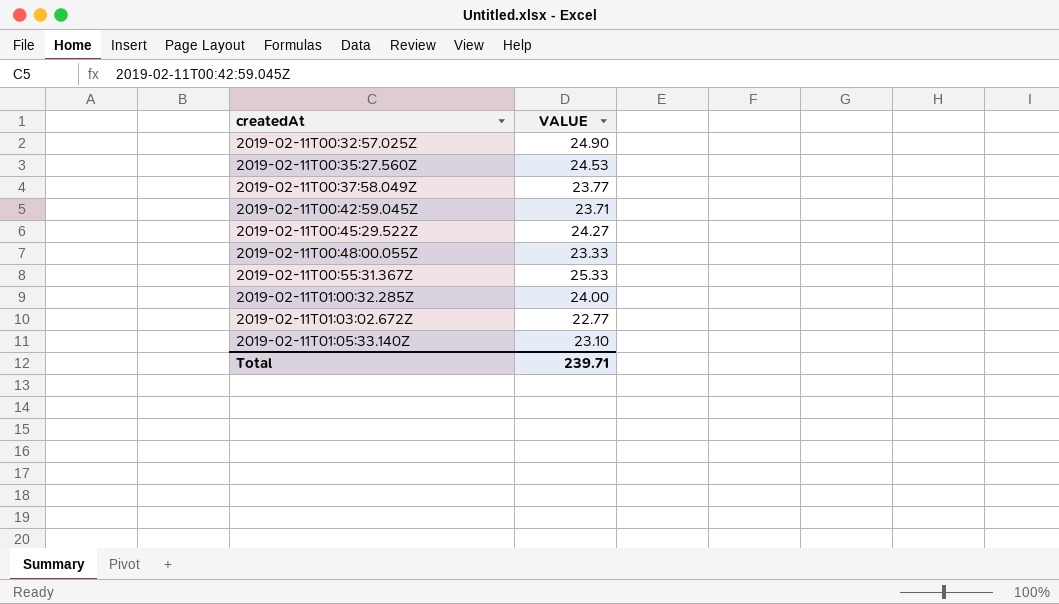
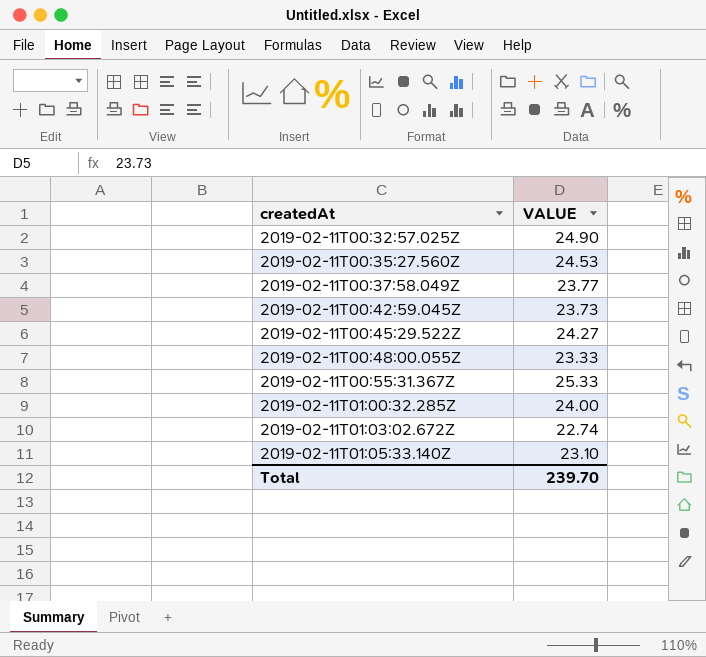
2019-02-11T00:42:59.045Z | VALUE: 23.71 -> 23.73
2019-02-11T01:03:02.672Z | VALUE: 22.77 -> 22.74
Total | VALUE: 239.71 -> 239.70

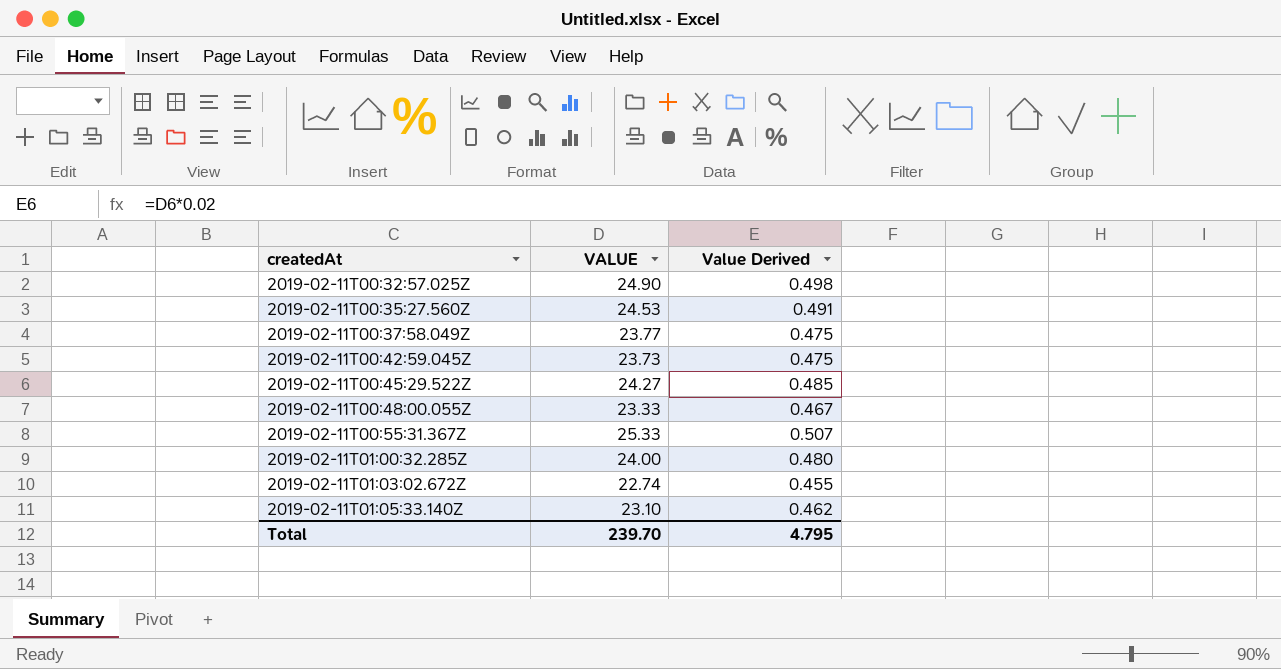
column Value Derived | formula: none -> [VALUE] * 0.02

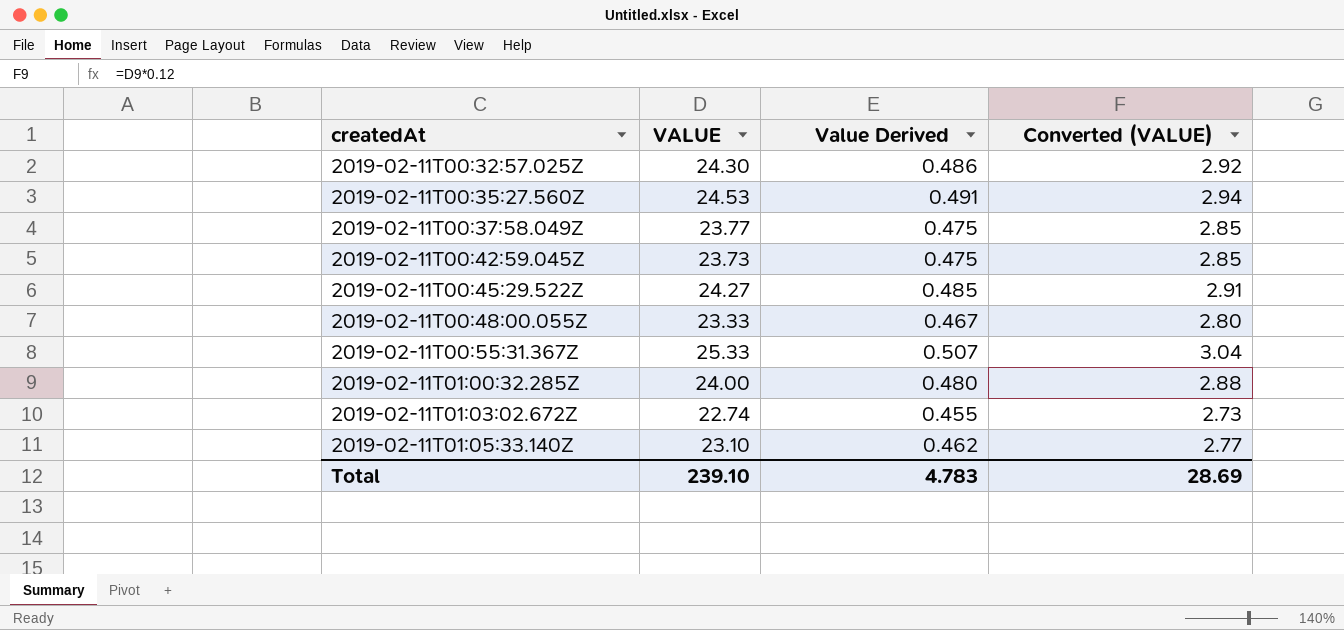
column Converted (VALUE) | formula: none -> [VALUE] * 0.12
2019-02-11T00:32:57.025Z | VALUE: 24.90 -> 24.30
2019-02-11T00:32:57.025Z | Value Derived: 0.498 -> 0.486
Total | VALUE: 239.70 -> 239.10
Total | Value Derived: 4.795 -> 4.783

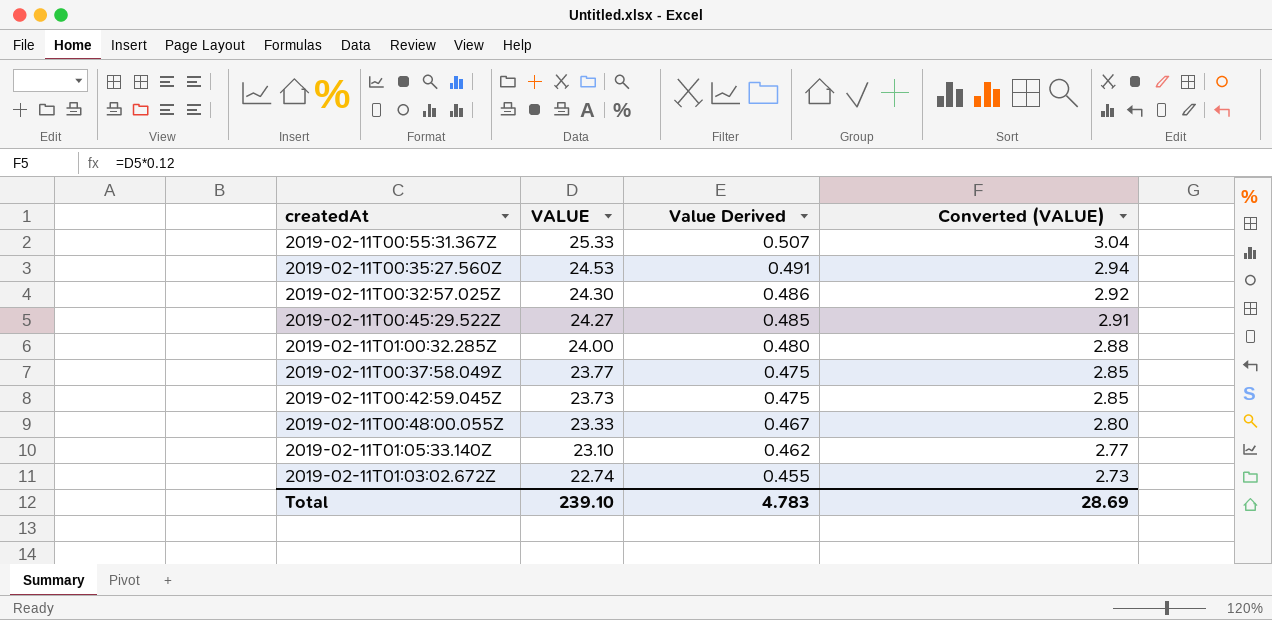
row order: createdAt ascending -> VALUE descending

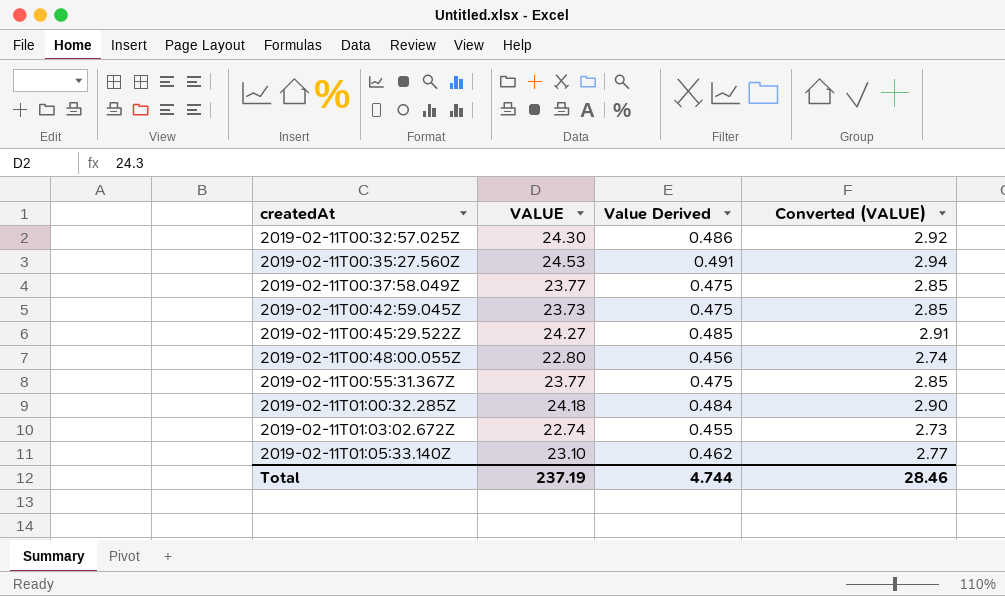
row order: VALUE descending -> createdAt ascending
2019-02-11T00:48:00.055Z | VALUE: 23.33 -> 22.80
2019-02-11T00:48:00.055Z | Value Derived: 0.467 -> 0.456
2019-02-11T00:48:00.055Z | Converted (VALUE): 2.80 -> 2.74
2019-02-11T00:55:31.367Z | VALUE: 25.33 -> 23.77
2019-02-11T00:55:31.367Z | Value Derived: 0.507 -> 0.475
2019-02-11T00:55:31.367Z | Converted (VALUE): 3.04 -> 2.85
2019-02-11T01:00:32.285Z | VALUE: 24.00 -> 24.18
2019-02-11T01:00:32.285Z | Value Derived: 0.480 -> 0.484
2019-02-11T01:00:32.285Z | Converted (VALUE): 2.88 -> 2.90
Total | VALUE: 239.10 -> 237.19
Total | Value Derived: 4.783 -> 4.744
Total | Converted (VALUE): 28.69 -> 28.46

